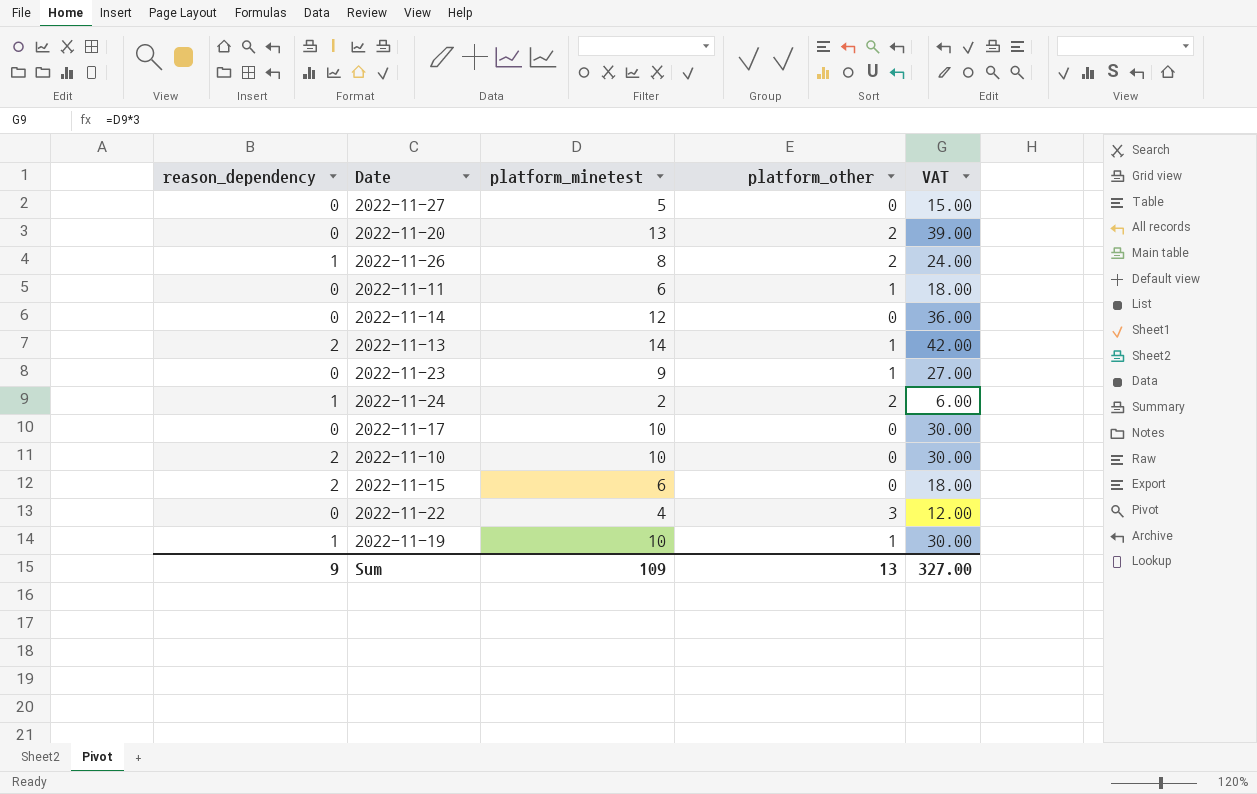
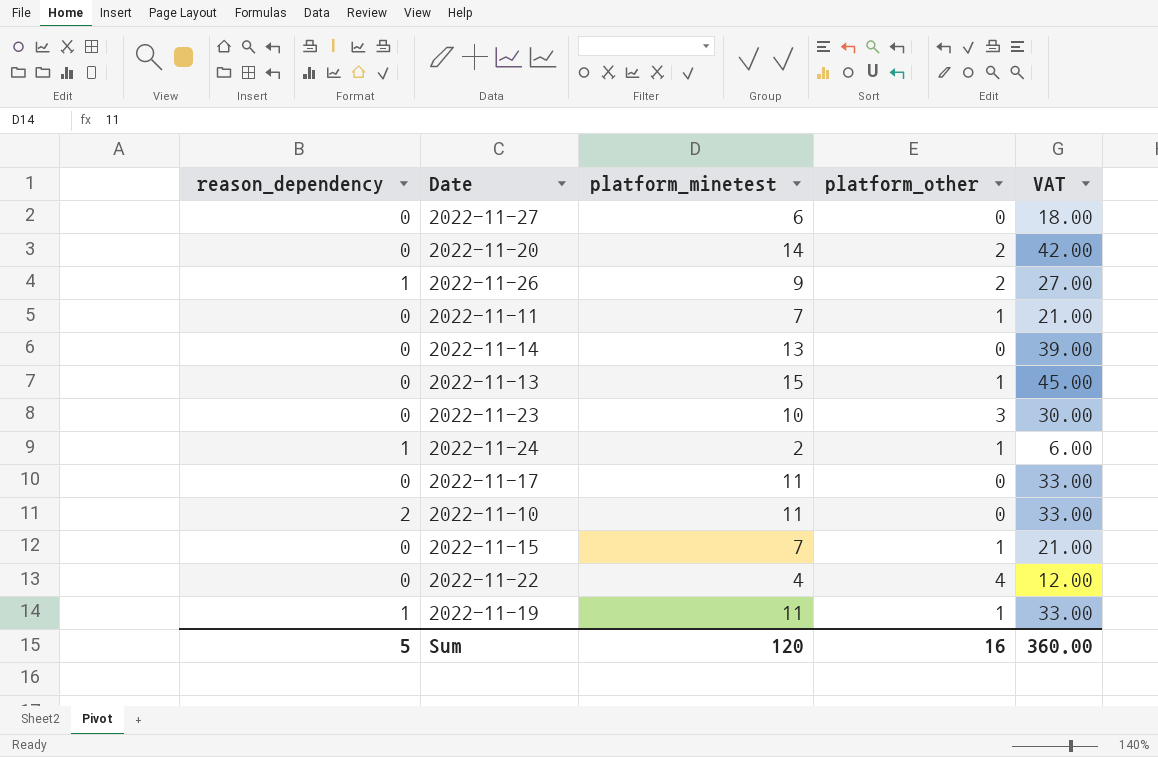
2022-11-27 | platform_minetest: 5 -> 6
2022-11-27 | VAT: 15.00 -> 18.00
2022-11-20 | platform_minetest: 13 -> 14
2022-11-20 | VAT: 39.00 -> 42.00
2022-11-26 | platform_minetest: 8 -> 9
2022-11-26 | VAT: 24.00 -> 27.00
2022-11-11 | platform_minetest: 6 -> 7
2022-11-11 | VAT: 18.00 -> 21.00
2022-11-14 | platform_minetest: 12 -> 13
2022-11-14 | VAT: 36.00 -> 39.00
2022-11-13 | reason_dependency: 2 -> 0
2022-11-13 | platform_minetest: 14 -> 15
2022-11-13 | VAT: 42.00 -> 45.00
2022-11-23 | platform_minetest: 9 -> 10
2022-11-23 | platform_other: 1 -> 3
2022-11-23 | VAT: 27.00 -> 30.00
2022-11-24 | platform_other: 2 -> 1
2022-11-17 | platform_minetest: 10 -> 11
2022-11-17 | VAT: 30.00 -> 33.00
2022-11-10 | platform_minetest: 10 -> 11
2022-11-10 | VAT: 30.00 -> 33.00
2022-11-15 | reason_dependency: 2 -> 0
2022-11-15 | platform_minetest: 6 -> 7
2022-11-15 | platform_other: 0 -> 1
2022-11-15 | VAT: 18.00 -> 21.00
2022-11-22 | platform_other: 3 -> 4
2022-11-19 | platform_minetest: 10 -> 11
2022-11-19 | VAT: 30.00 -> 33.00
Sum | reason_dependency: 9 -> 5
Sum | platform_minetest: 109 -> 120
Sum | platform_other: 13 -> 16
Sum | VAT: 327.00 -> 360.00

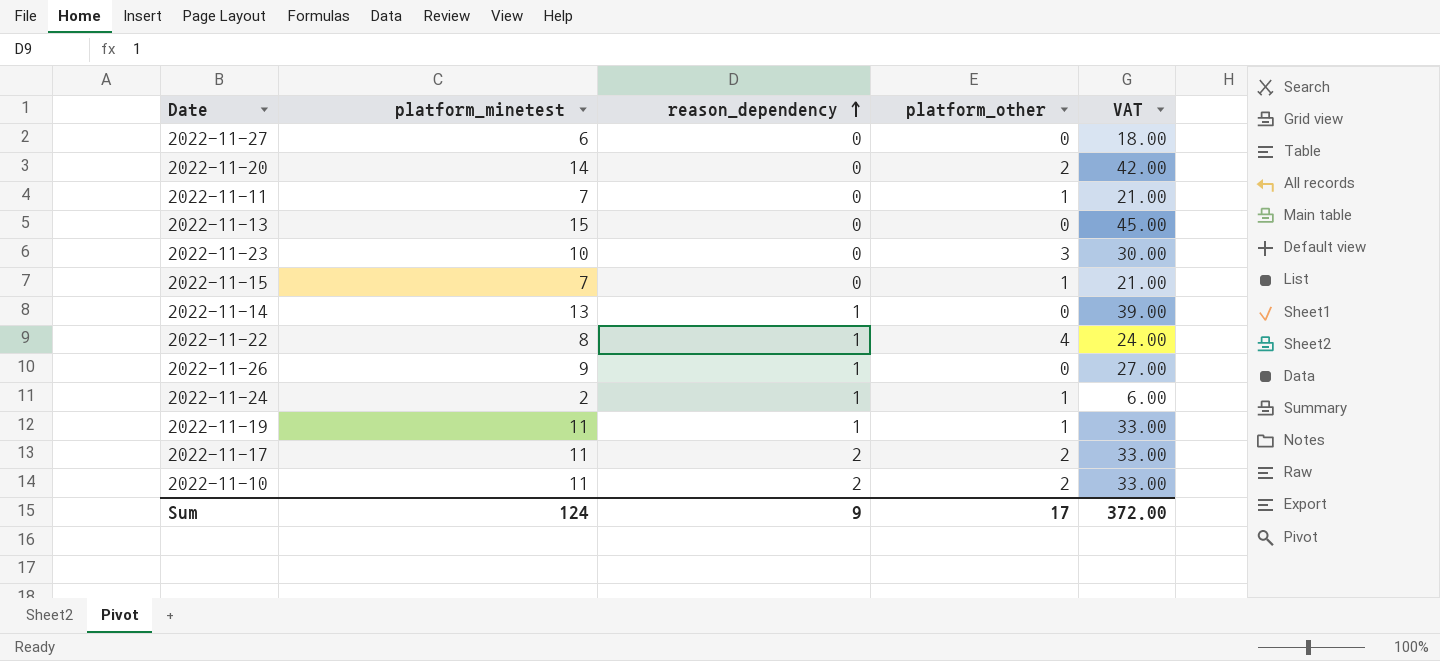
row order: none -> reason_dependency ascending
column reason_dependency | position: 1 -> 3
2022-11-13 | platform_other: 1 -> 0
2022-11-14 | reason_dependency: 0 -> 1
2022-11-22 | platform_minetest: 4 -> 8
2022-11-22 | reason_dependency: 0 -> 1
2022-11-22 | VAT: 12.00 -> 24.00
2022-11-26 | platform_other: 2 -> 0
2022-11-17 | reason_dependency: 0 -> 2
2022-11-17 | platform_other: 0 -> 2
2022-11-10 | platform_other: 0 -> 2
Sum | platform_minetest: 120 -> 124
Sum | reason_dependency: 5 -> 9
Sum | platform_other: 16 -> 17
Sum | VAT: 360.00 -> 372.00

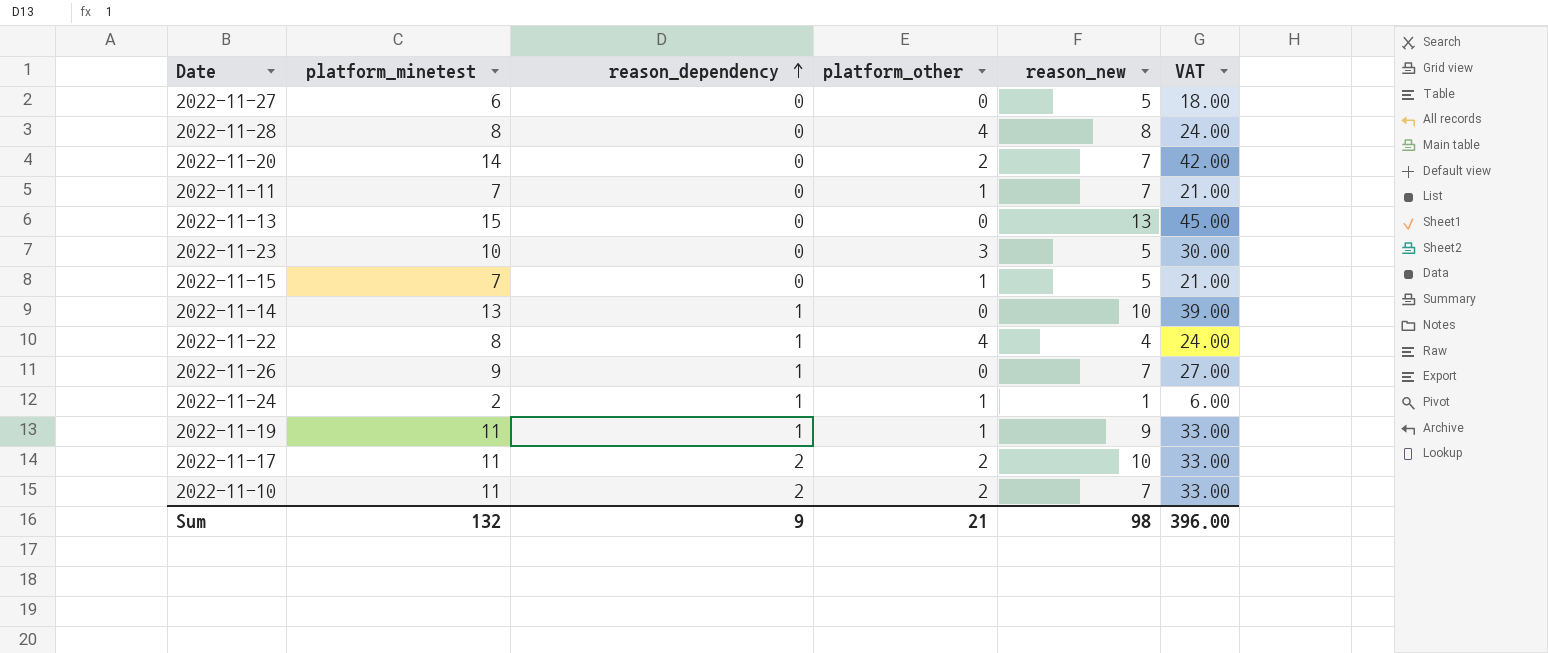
column reason_new | position: none -> 5
row 2022-11-28: none -> 8 | 0 | 4 | 8 | 24.00
Sum | platform_minetest: 124 -> 132
Sum | platform_other: 17 -> 21
Sum | VAT: 372.00 -> 396.00

